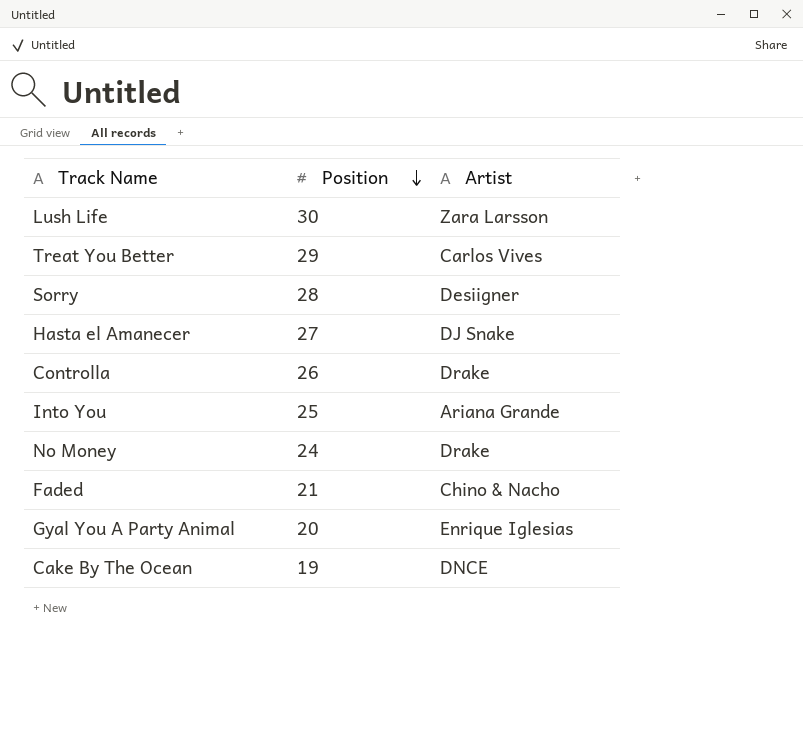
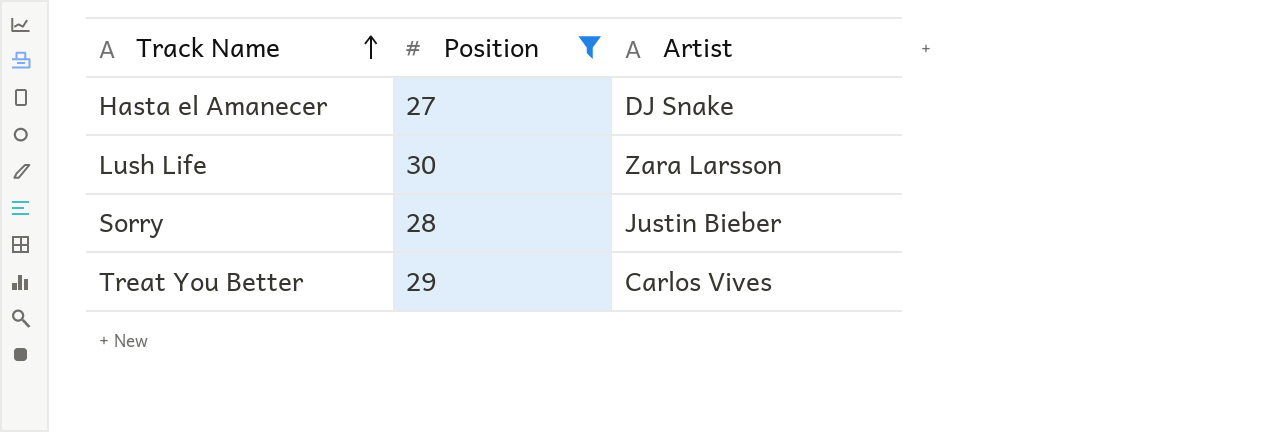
filter: none -> Position >= 27
row order: Position descending -> Track Name ascending
Sorry | Artist: Desiigner -> Justin Bieber

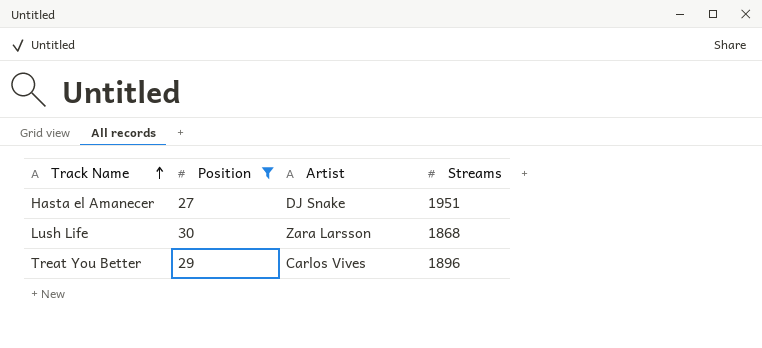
column Streams | position: none -> 4
row Sorry: 28 | Justin Bieber -> none

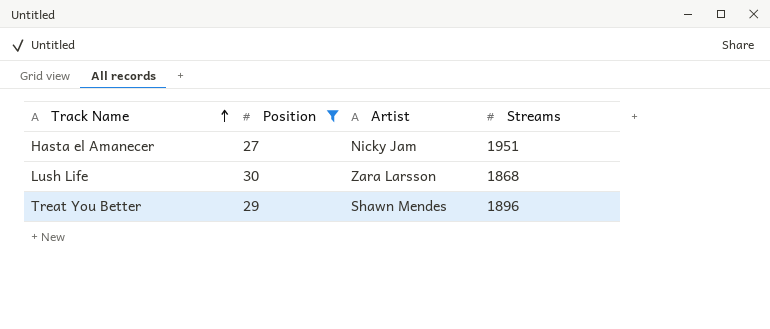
Hasta el Amanecer | Artist: DJ Snake -> Nicky Jam
Treat You Better | Artist: Carlos Vives -> Shawn Mendes

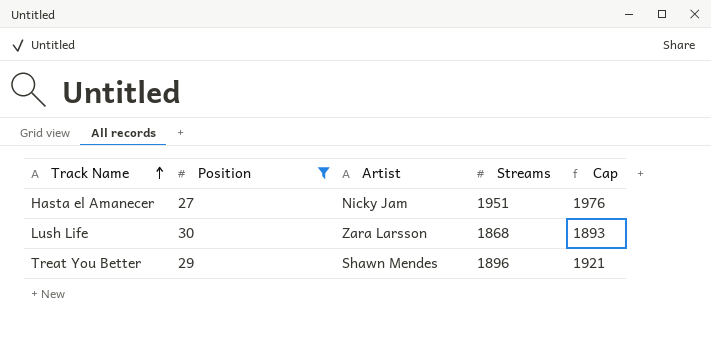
column Cap | formula: none -> [Streams] + 25

